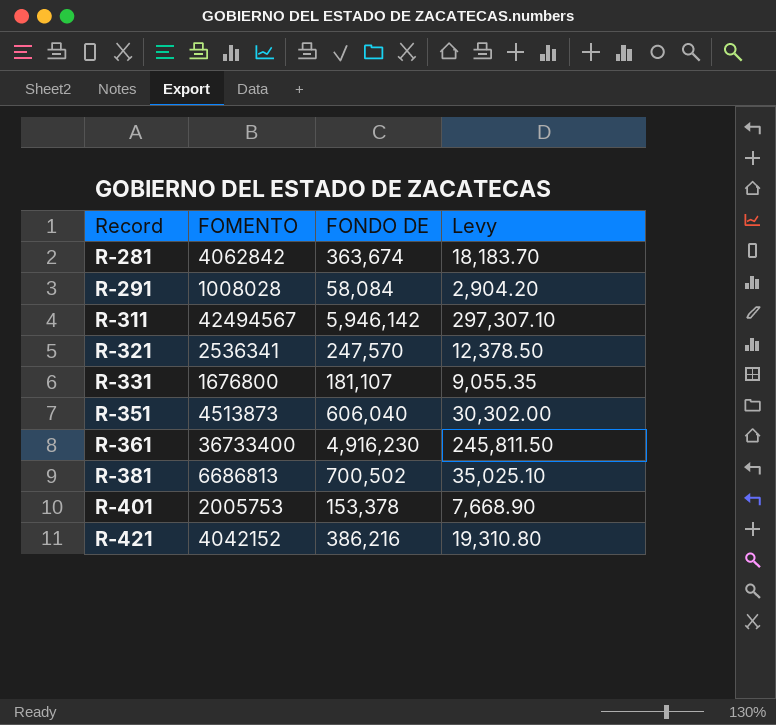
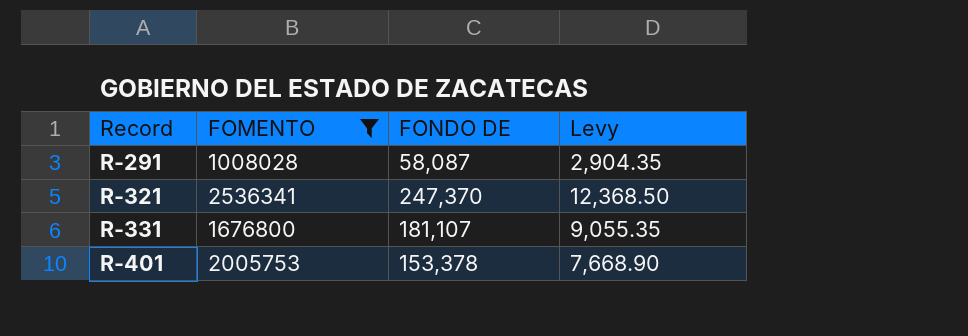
filter: none -> FOMENTO <= 2536341
R-291 | FONDO DE: 58,084 -> 58,087
R-291 | Levy: 2,904.20 -> 2,904.35
R-321 | FONDO DE: 247,570 -> 247,370
R-321 | Levy: 12,378.50 -> 12,368.50

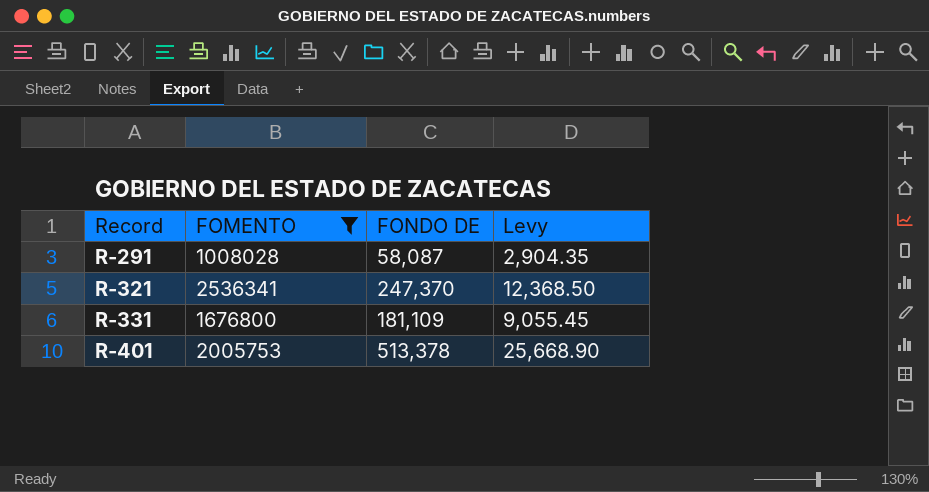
R-331 | FONDO DE: 181,107 -> 181,109
R-331 | Levy: 9,055.35 -> 9,055.45
R-401 | FONDO DE: 153,378 -> 513,378
R-401 | Levy: 7,668.90 -> 25,668.90

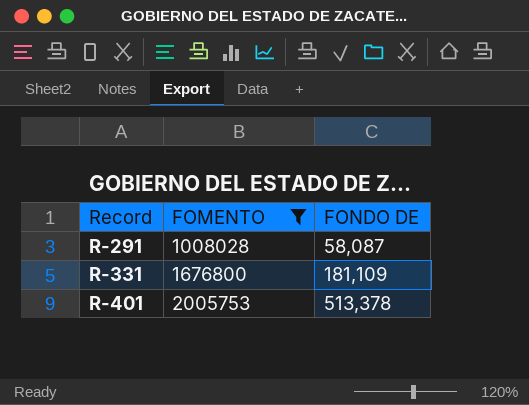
column Levy | formula: [FONDO DE] * 0.05 -> none
row R-321: 2536341 | 247,370 | 12,368.50 -> none

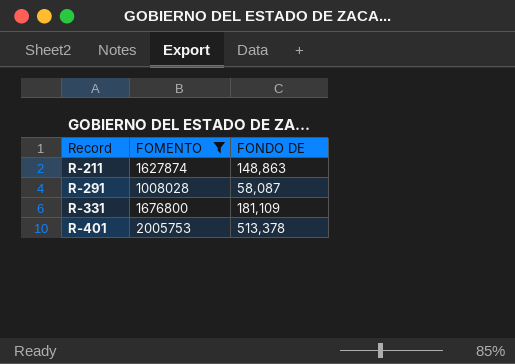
row R-211: none -> 1627874 | 148,863

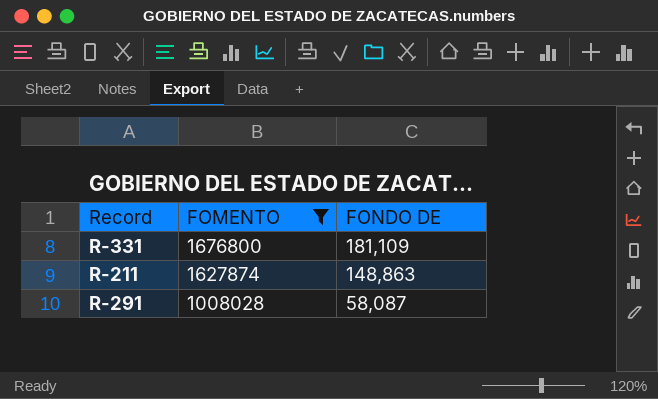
row order: Record ascending -> FOMENTO descending
row R-401: 2005753 | 513,378 -> none

